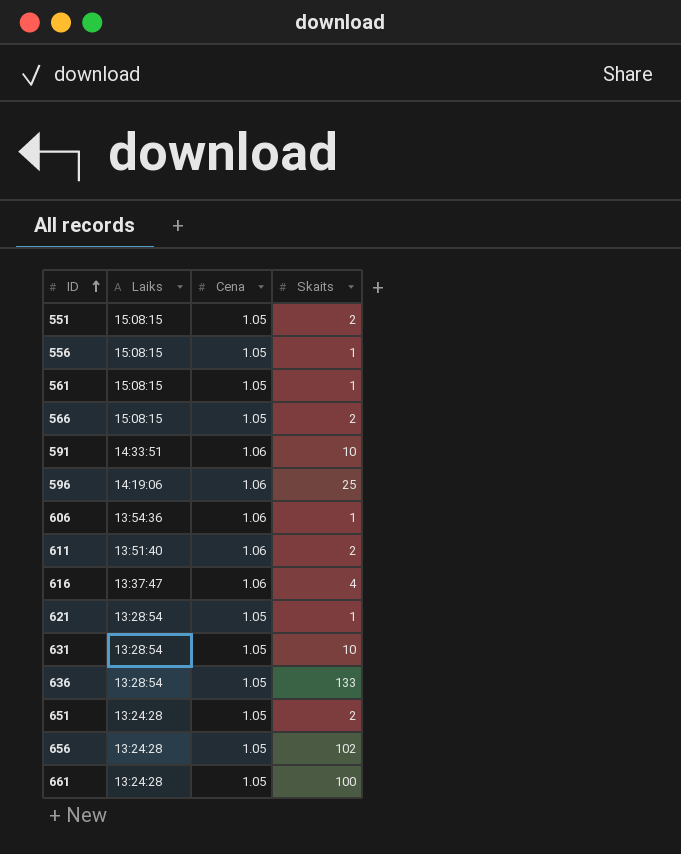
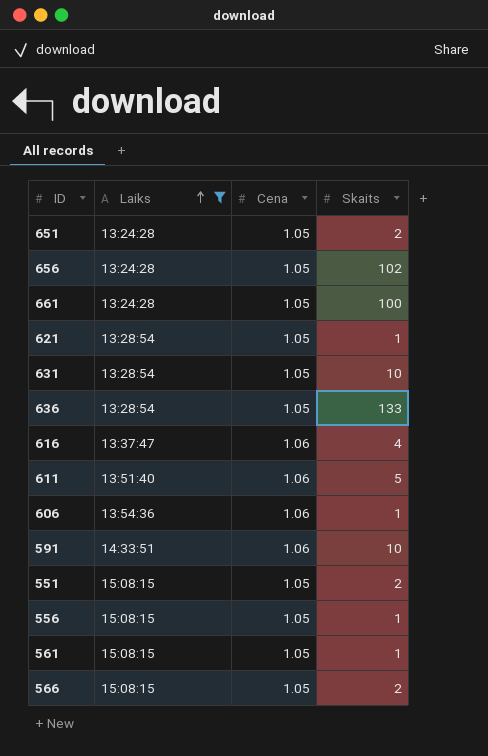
filter: none -> Laiks != 14:19:06
row order: ID ascending -> Laiks ascending
611 | Skaits: 2 -> 5

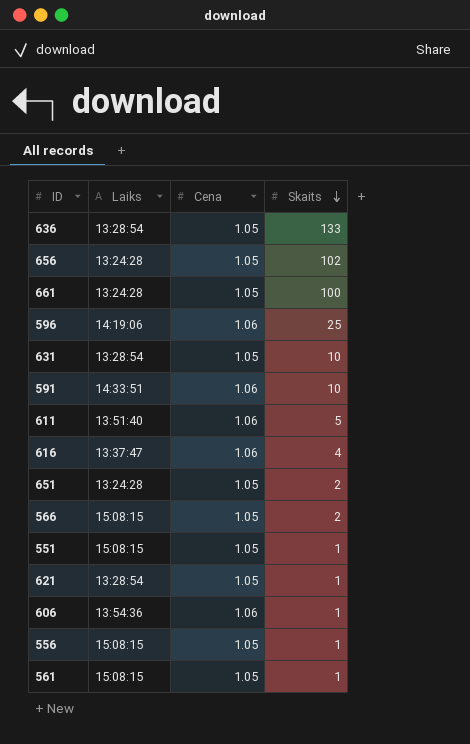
filter: Laiks != 14:19:06 -> none
row order: Laiks ascending -> Skaits descending
551 | Skaits: 2 -> 1

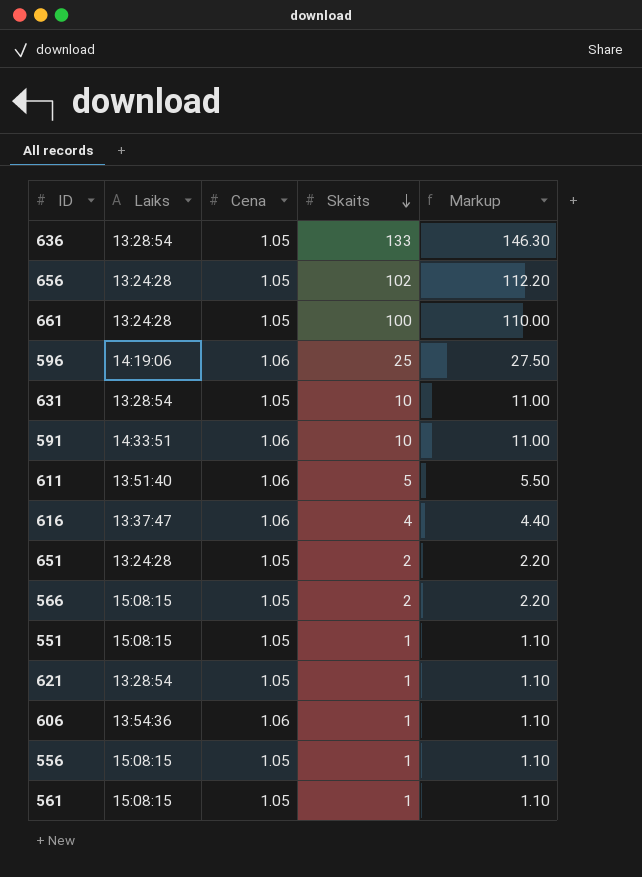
column Markup | formula: none -> [Skaits] * 1.1

